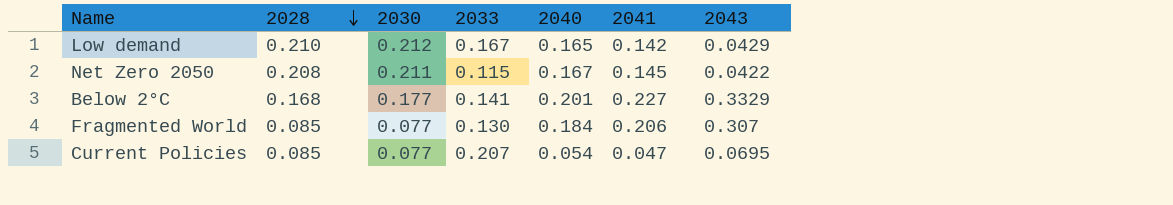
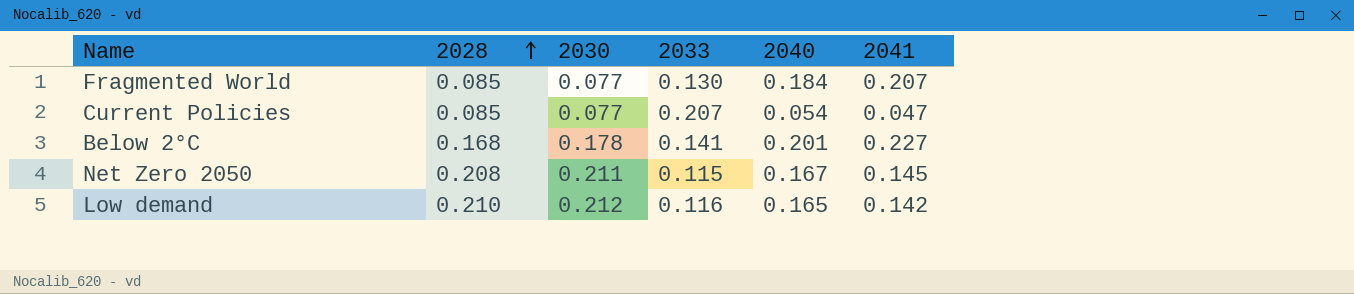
row order: 2028 descending -> 2028 ascending
column 2043 | position: 7 -> none
Fragmented World | 2041: 0.206 -> 0.207
Below 2°C | 2030: 0.177 -> 0.178
Low demand | 2033: 0.167 -> 0.116

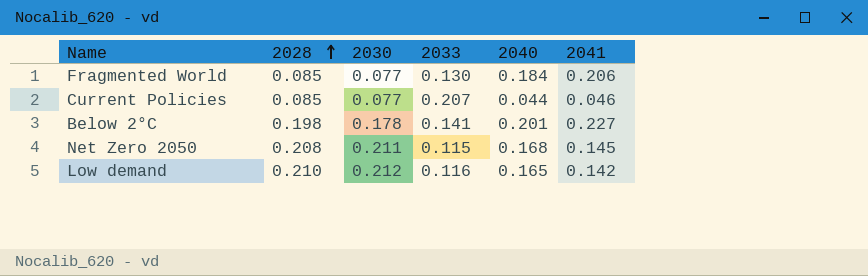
Fragmented World | 2041: 0.207 -> 0.206
Current Policies | 2040: 0.054 -> 0.044
Current Policies | 2041: 0.047 -> 0.046
Below 2°C | 2028: 0.168 -> 0.198
Net Zero 2050 | 2040: 0.167 -> 0.168

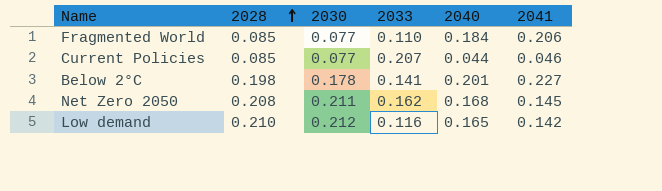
Fragmented World | 2033: 0.130 -> 0.110
Net Zero 2050 | 2033: 0.115 -> 0.162

